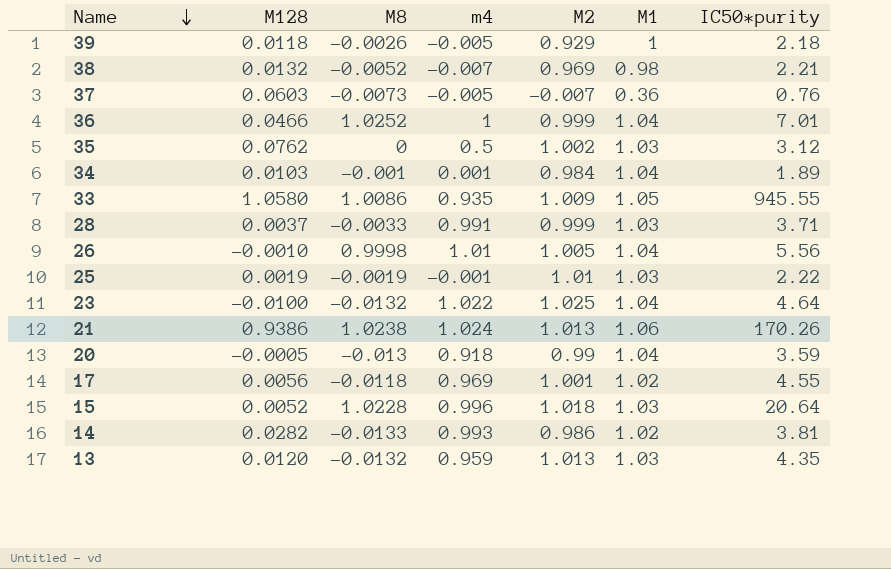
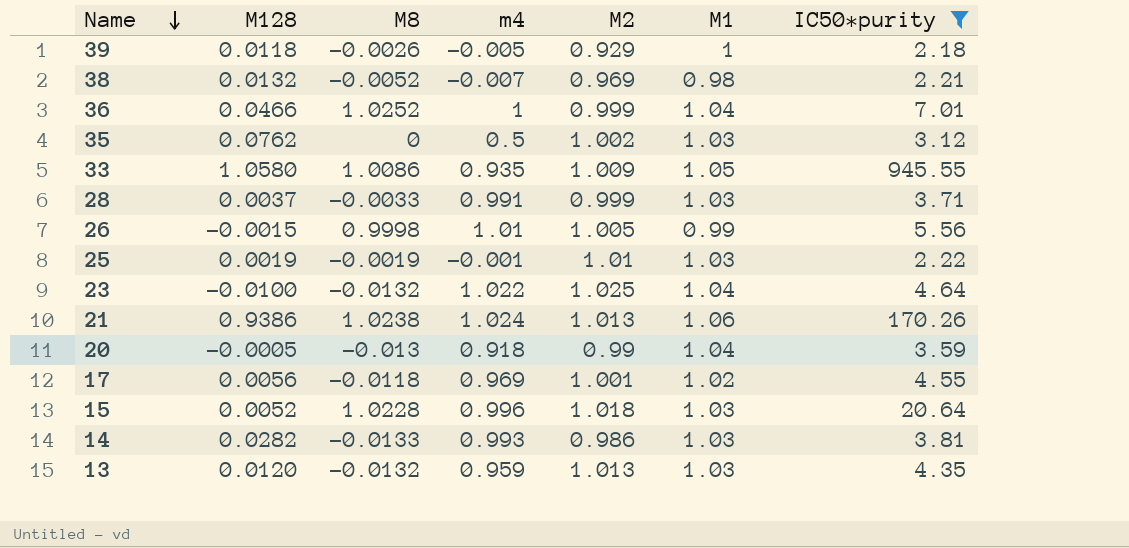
filter: none -> IC50*purity >= 2.18
26 | M128: -0.0010 -> -0.0015
26 | M1: 1.04 -> 0.99
14 | M1: 1.02 -> 1.03

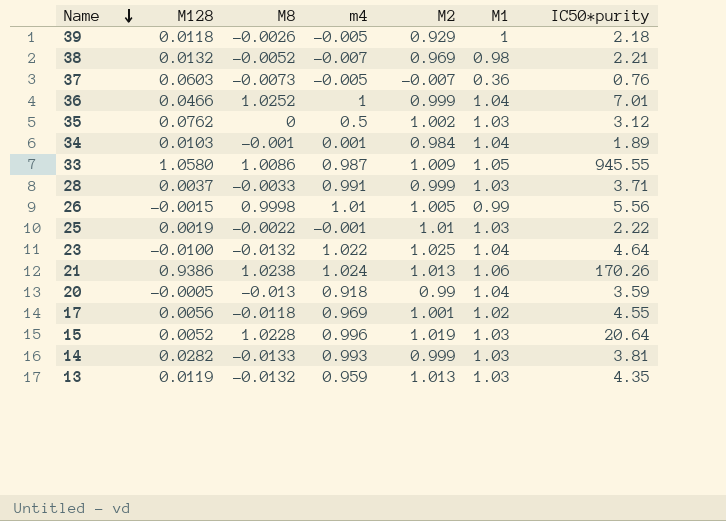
filter: IC50*purity >= 2.18 -> none
33 | m4: 0.935 -> 0.987
25 | M8: -0.0019 -> -0.0022
15 | M2: 1.018 -> 1.019
14 | M2: 0.986 -> 0.999
13 | M128: 0.0120 -> 0.0119

